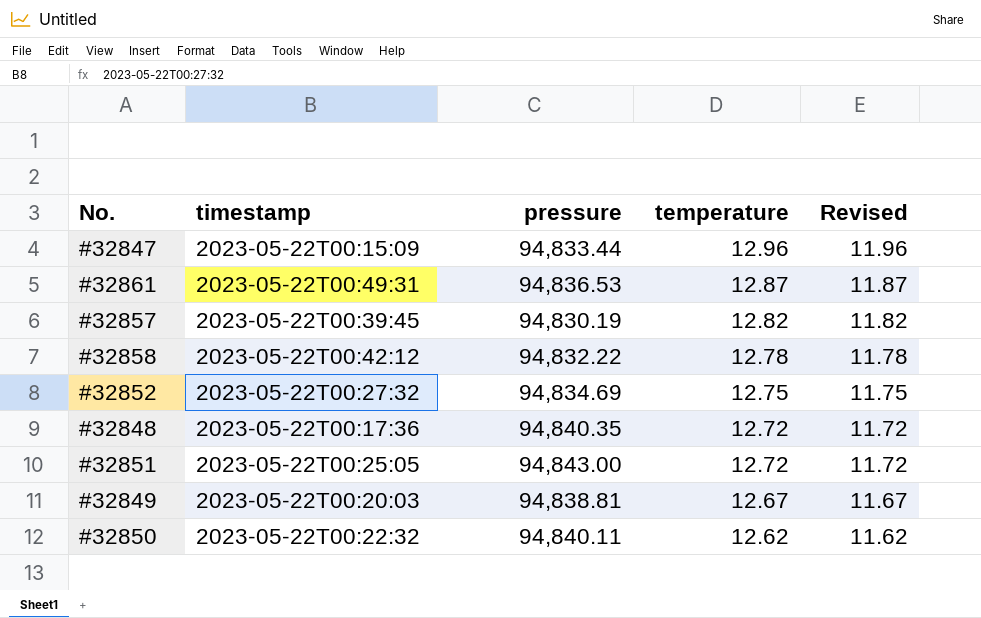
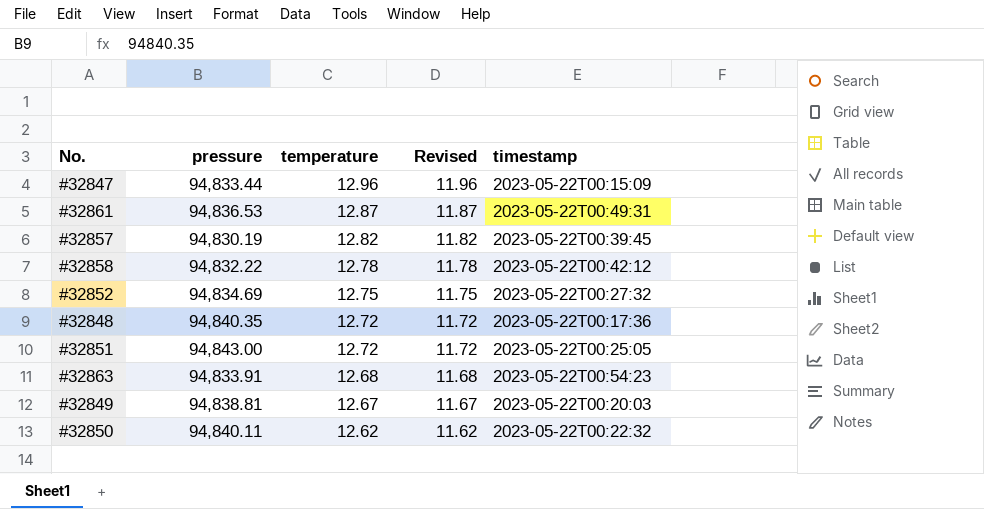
column timestamp | position: 2 -> 5
row #32863: none -> 94,833.91 | 12.68 | 11.68 | 2023-05-22T00:54:23

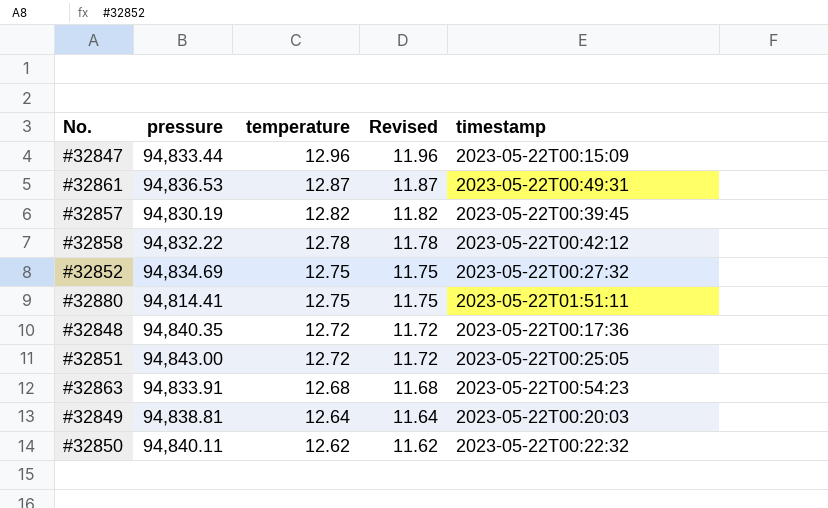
row #32880: none -> 94,814.41 | 12.75 | 11.75 | 2023-05-22T01:51:11
#32849 | temperature: 12.67 -> 12.64
#32849 | Revised: 11.67 -> 11.64

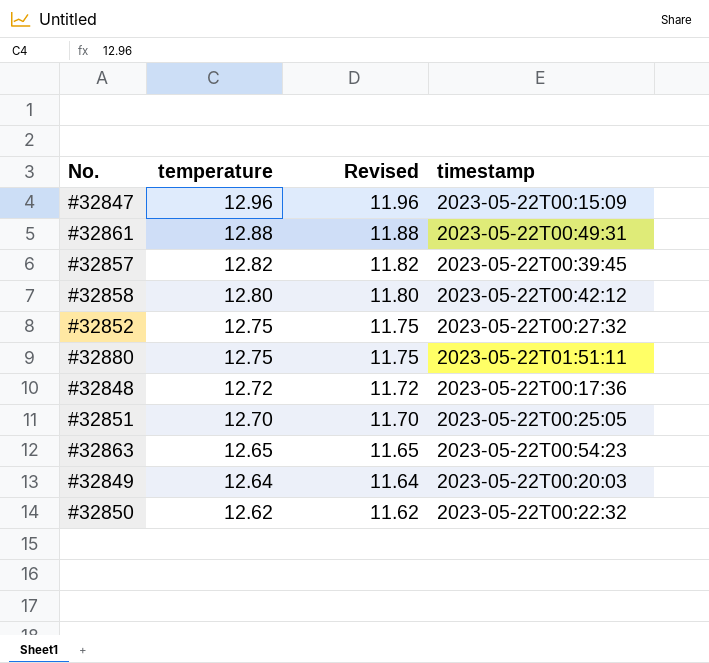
column pressure | position: 2 -> none
#32861 | temperature: 12.87 -> 12.88
#32861 | Revised: 11.87 -> 11.88
#32858 | temperature: 12.78 -> 12.80
#32858 | Revised: 11.78 -> 11.80
#32851 | temperature: 12.72 -> 12.70
#32851 | Revised: 11.72 -> 11.70
#32863 | temperature: 12.68 -> 12.65
#32863 | Revised: 11.68 -> 11.65

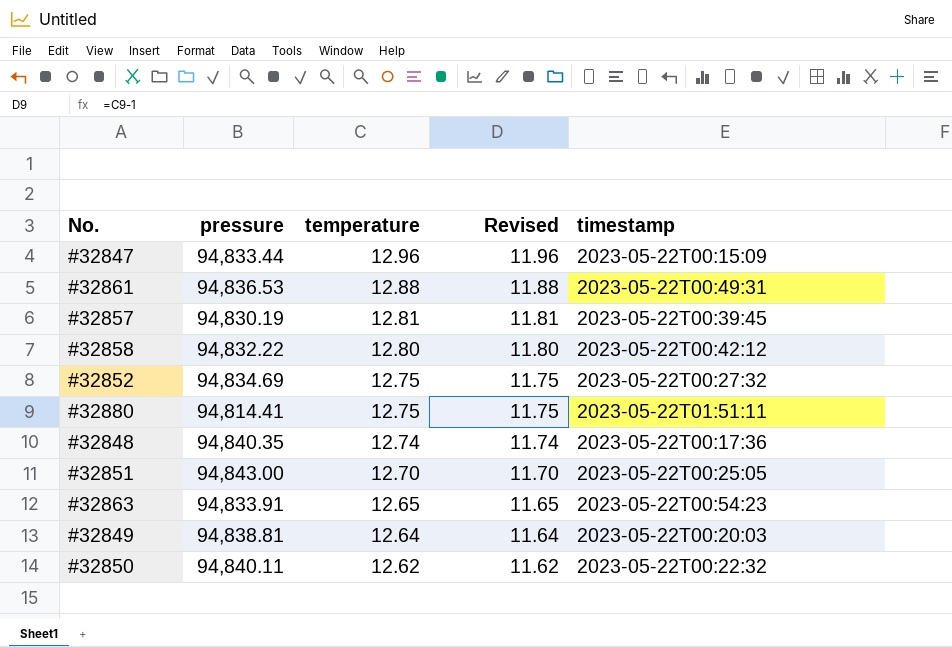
column pressure | position: none -> 2
#32857 | temperature: 12.82 -> 12.81
#32857 | Revised: 11.82 -> 11.81
#32848 | temperature: 12.72 -> 12.74
#32848 | Revised: 11.72 -> 11.74

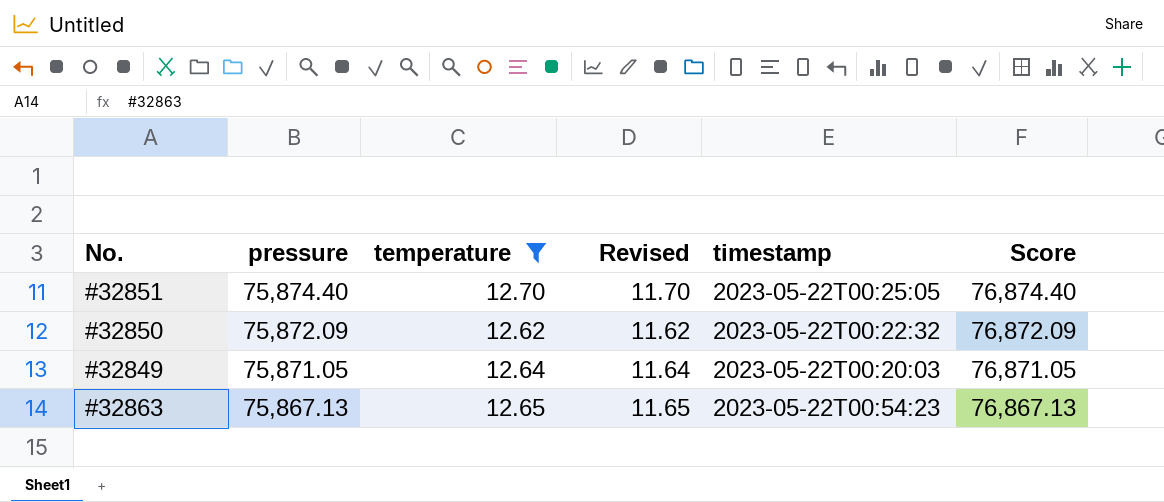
filter: none -> temperature <= 12.70
row order: temperature descending -> pressure descending
column Score | formula: none -> [pressure] + 1000
#32851 | pressure: 94,843.00 -> 75,874.40
#32850 | pressure: 94,840.11 -> 75,872.09
#32849 | pressure: 94,838.81 -> 75,871.05
#32863 | pressure: 94,833.91 -> 75,867.13

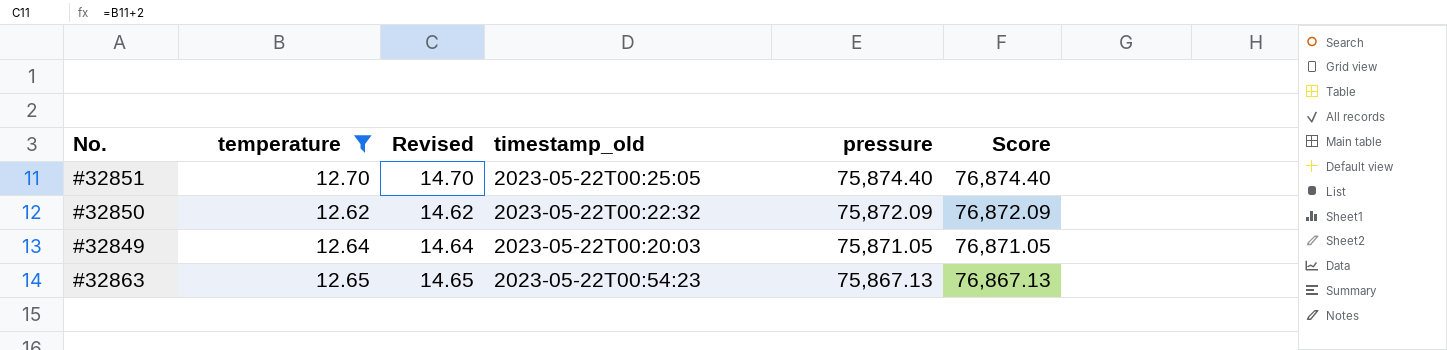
column Revised | formula: [temperature] - 1 -> [temperature] + 2
column name: timestamp -> timestamp_old
column pressure | position: 2 -> 5

